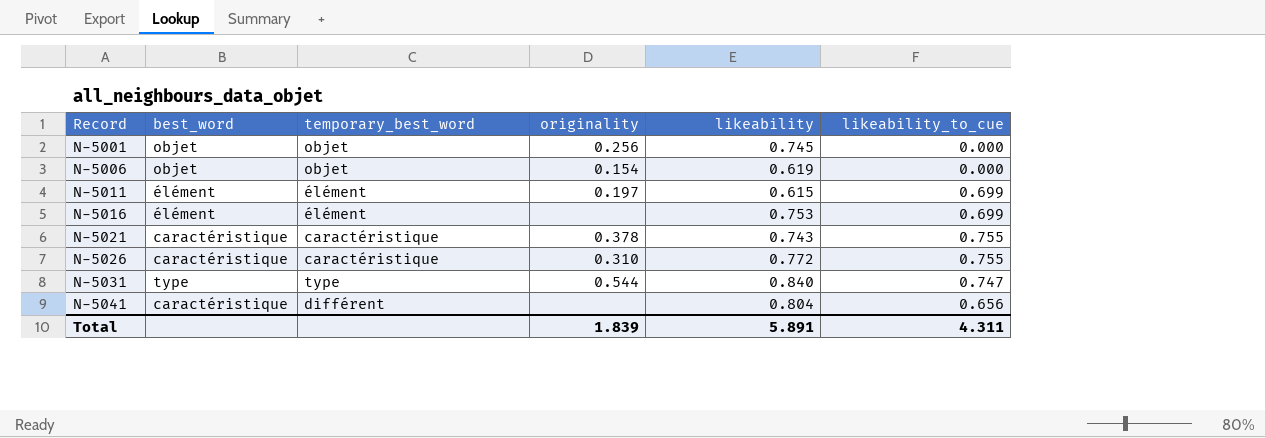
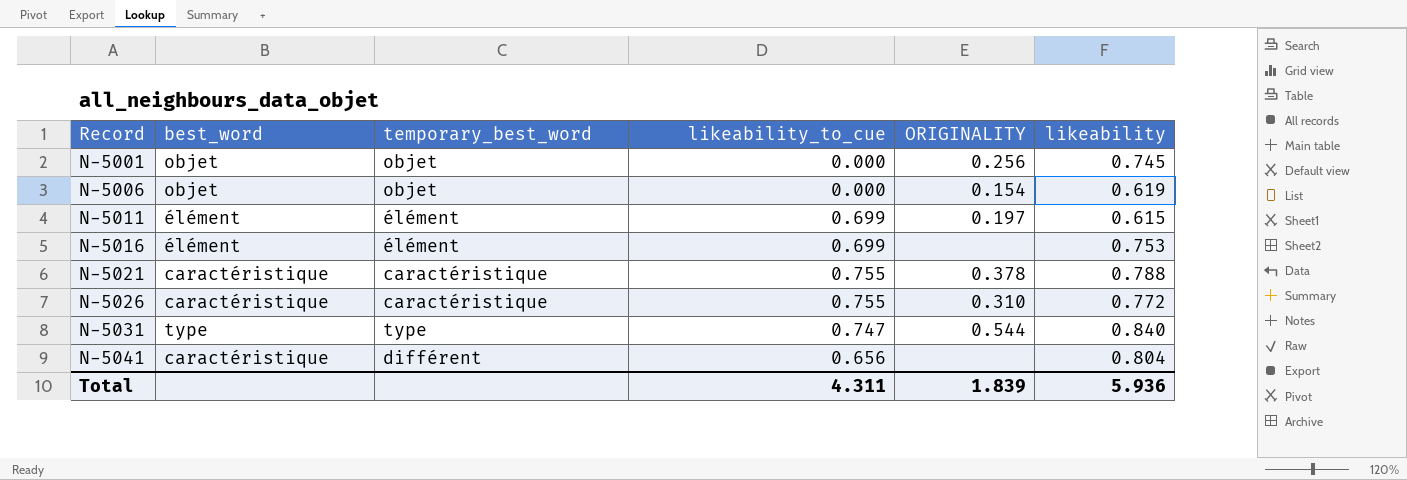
column likeability_to_cue | position: 6 -> 4
column name: originality -> ORIGINALITY
N-5021 | likeability: 0.743 -> 0.788
Total | likeability: 5.891 -> 5.936

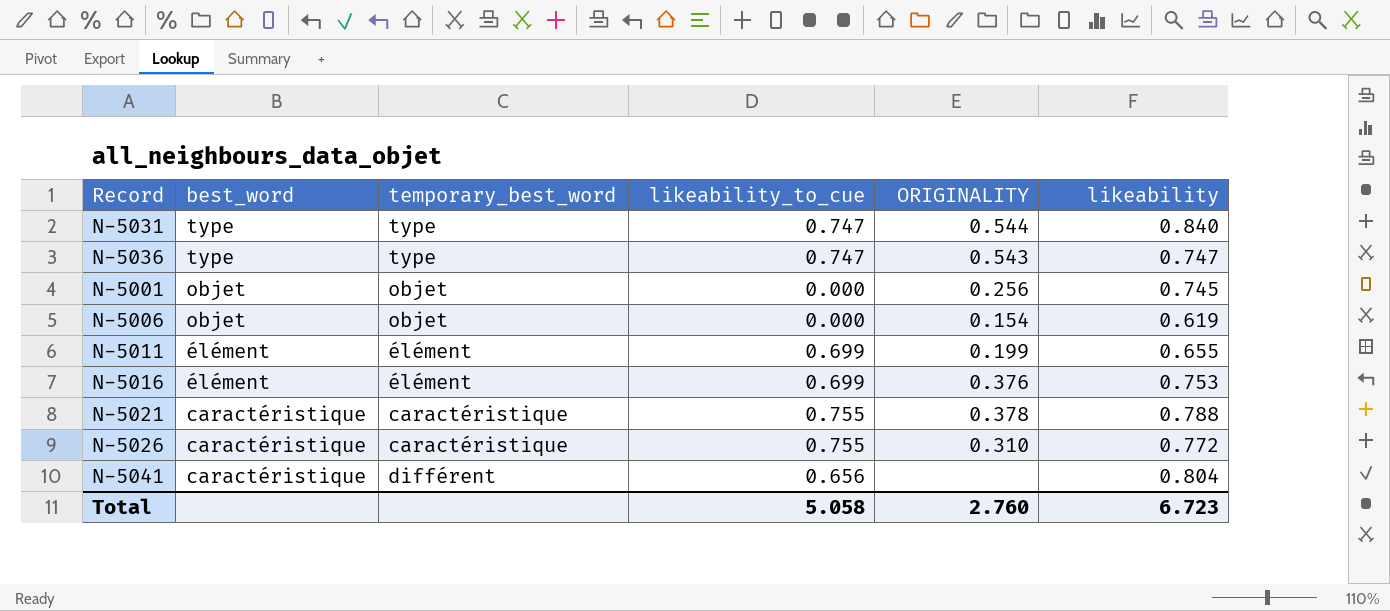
row order: Record ascending -> best_word descending
row N-5036: none -> type | type | 0.747 | 0.543 | 0.747
N-5011 | ORIGINALITY: 0.197 -> 0.199
N-5011 | likeability: 0.615 -> 0.655
N-5016 | ORIGINALITY: none -> 0.376
Total | likeability_to_cue: 4.311 -> 5.058
Total | ORIGINALITY: 1.839 -> 2.760
Total | likeability: 5.936 -> 6.723

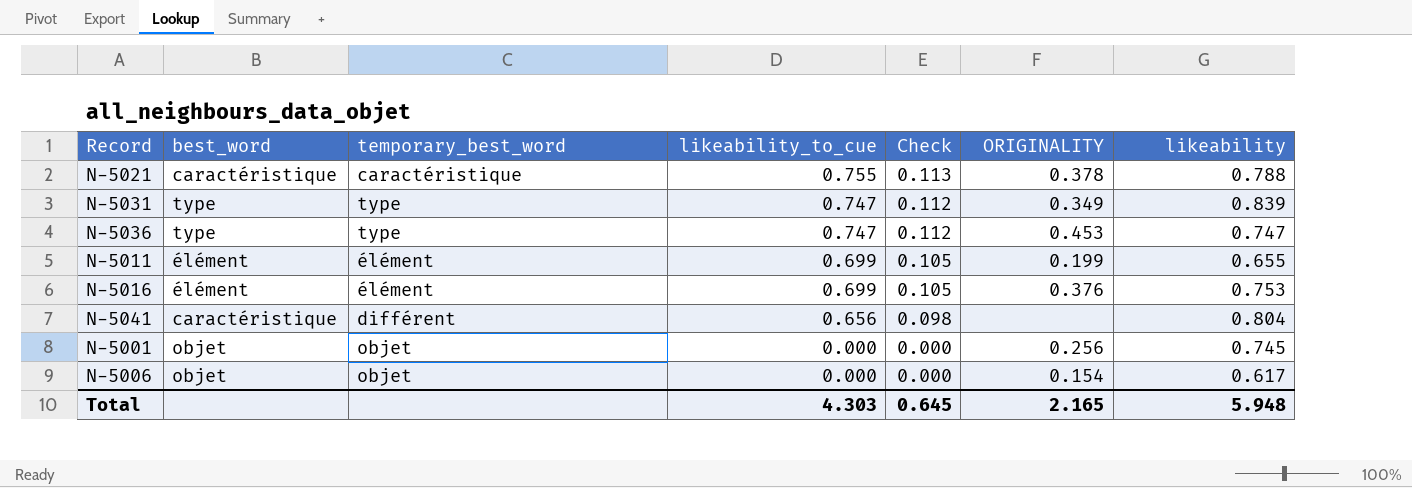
row order: best_word descending -> likeability_to_cue descending
column Check | formula: none -> [likeability_to_cue] * 0.15
row N-5026: caractéristique | caractéristique | 0.755 | 0.310 | 0.772 -> none
N-5031 | ORIGINALITY: 0.544 -> 0.349
N-5031 | likeability: 0.840 -> 0.839
N-5036 | ORIGINALITY: 0.543 -> 0.453
N-5006 | likeability: 0.619 -> 0.617
Total | likeability_to_cue: 5.058 -> 4.303
Total | ORIGINALITY: 2.760 -> 2.165
Total | likeability: 6.723 -> 5.948

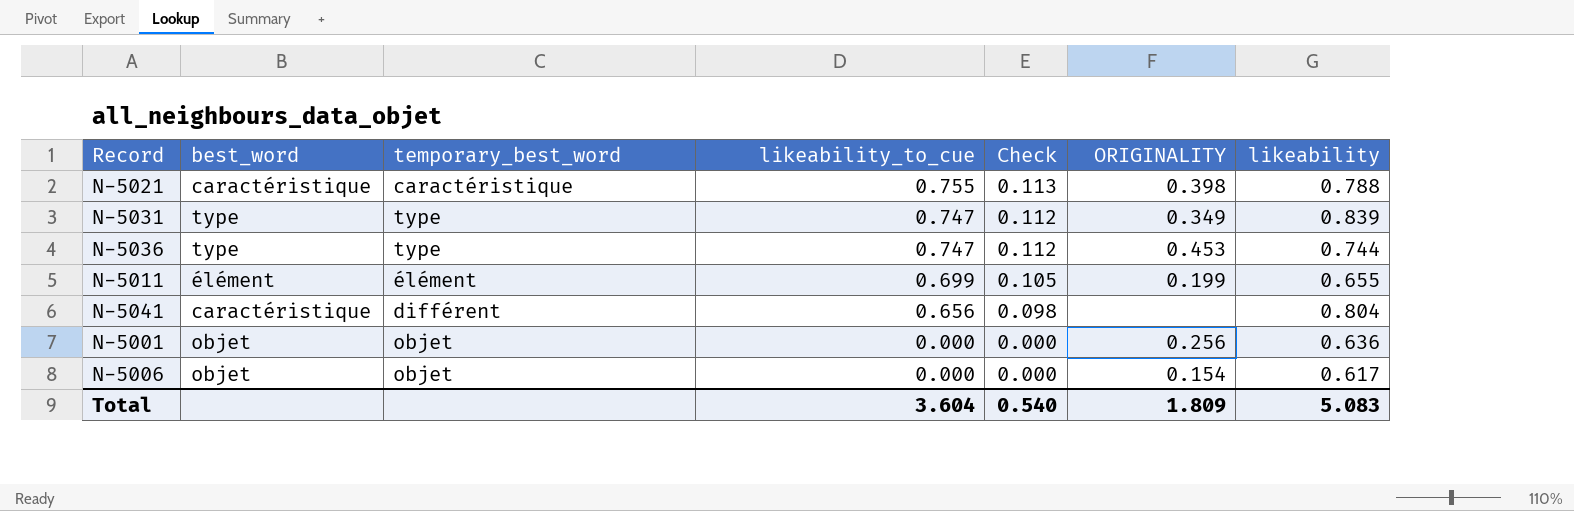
row N-5016: élément | élément | 0.699 | 0.105 | 0.376 | 0.753 -> none
N-5021 | ORIGINALITY: 0.378 -> 0.398
N-5036 | likeability: 0.747 -> 0.744
N-5001 | likeability: 0.745 -> 0.636
Total | likeability_to_cue: 4.303 -> 3.604
Total | Check: 0.645 -> 0.540
Total | ORIGINALITY: 2.165 -> 1.809
Total | likeability: 5.948 -> 5.083

